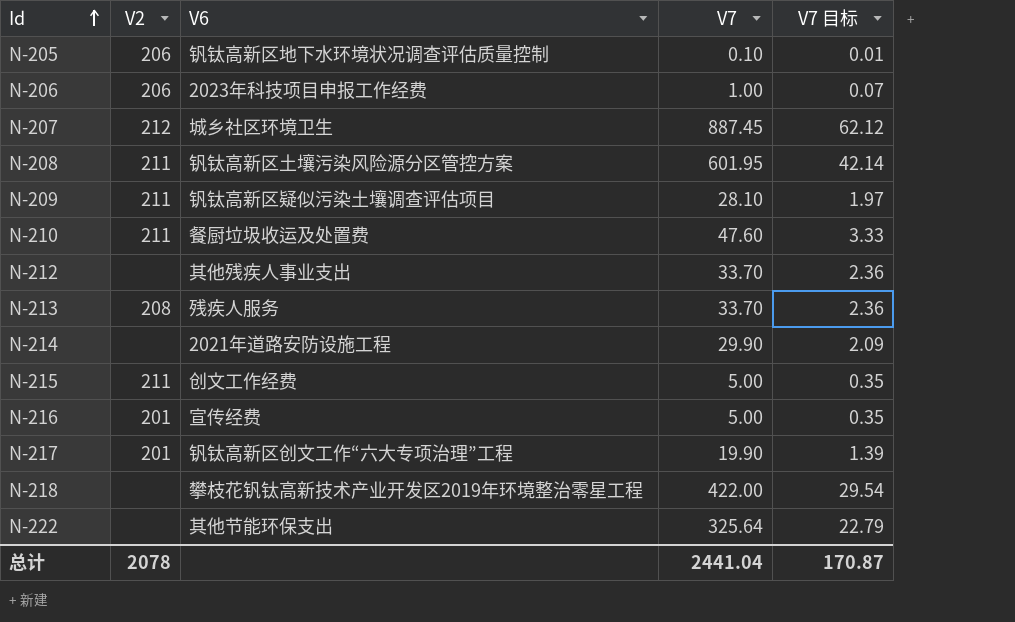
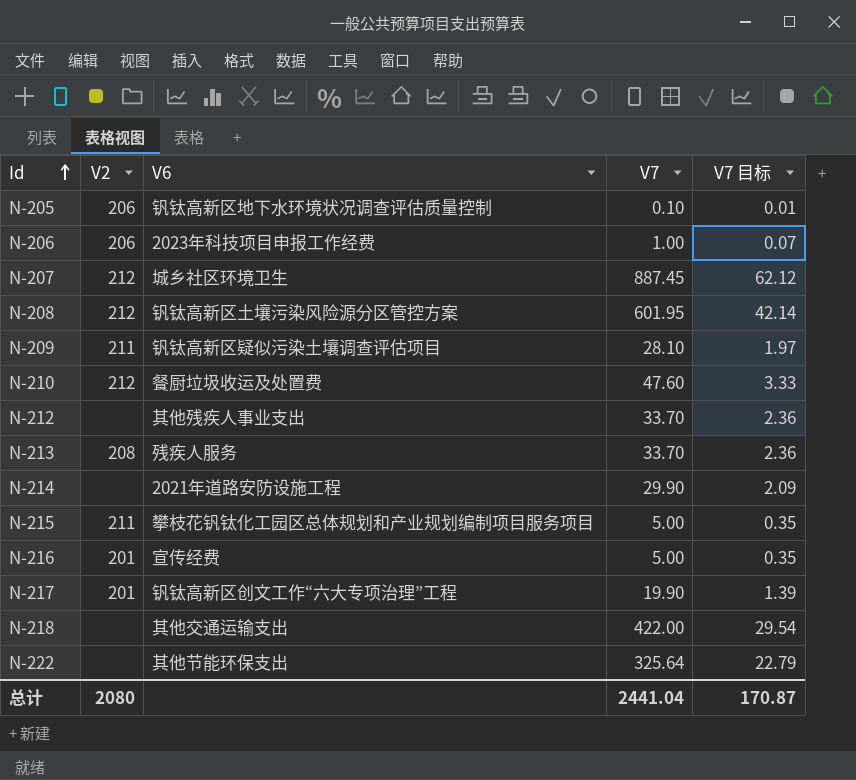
N-208 | V2: 211 -> 212
N-210 | V2: 211 -> 212
N-215 | V6: 创文工作经费 -> 攀枝花钒钛化工园区总体规划和产业规划编制项目服务项目
N-218 | V6: 攀枝花钒钛高新技术产业开发区2019年环境整治零星工程 -> 其他交通运输支出
总计 | V2: 2078 -> 2080

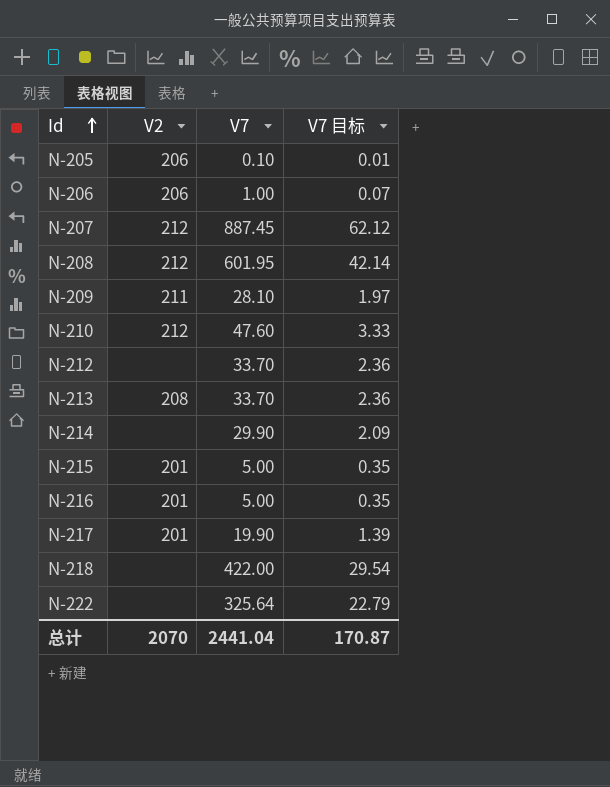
column V6 | position: 3 -> none
N-215 | V2: 211 -> 201
总计 | V2: 2080 -> 2070

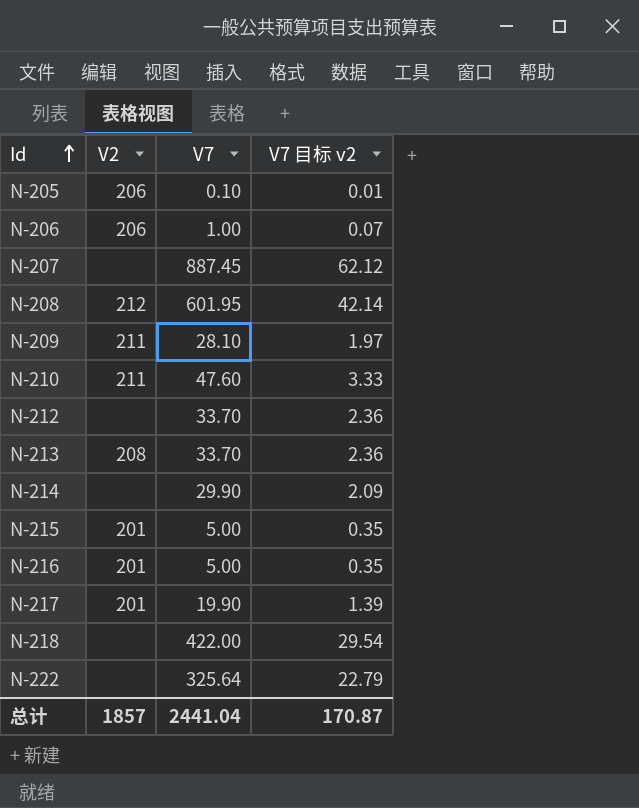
column name: V7 目标 -> V7 目标 v2
N-207 | V2: 212 -> none
N-210 | V2: 212 -> 211
总计 | V2: 2070 -> 1857

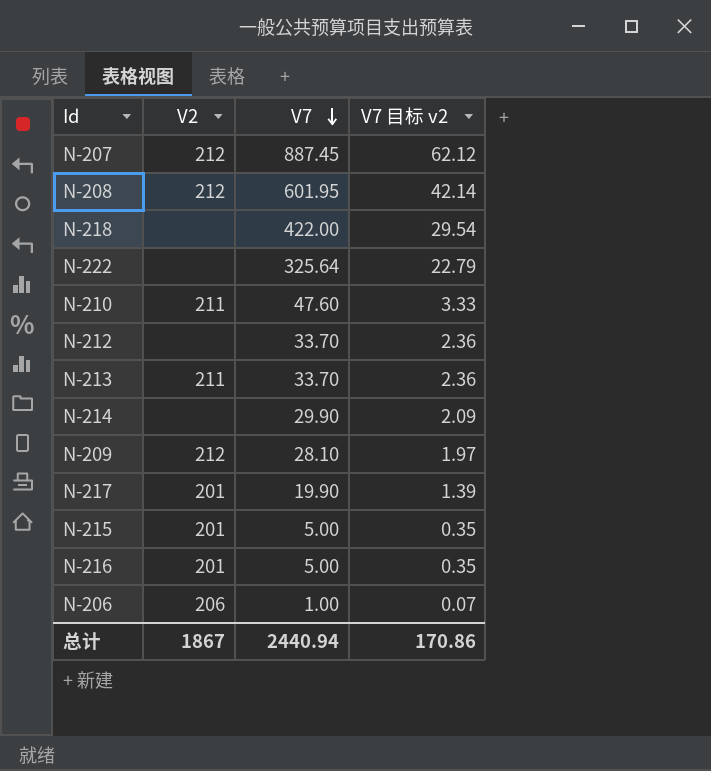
row order: Id ascending -> V7 descending
row N-205: 206 | 0.10 | 0.01 -> none
N-207 | V2: none -> 212
N-213 | V2: 208 -> 211
N-209 | V2: 211 -> 212
总计 | V2: 1857 -> 1867
总计 | V7: 2441.04 -> 2440.94
总计 | V7 目标 v2: 170.87 -> 170.86

